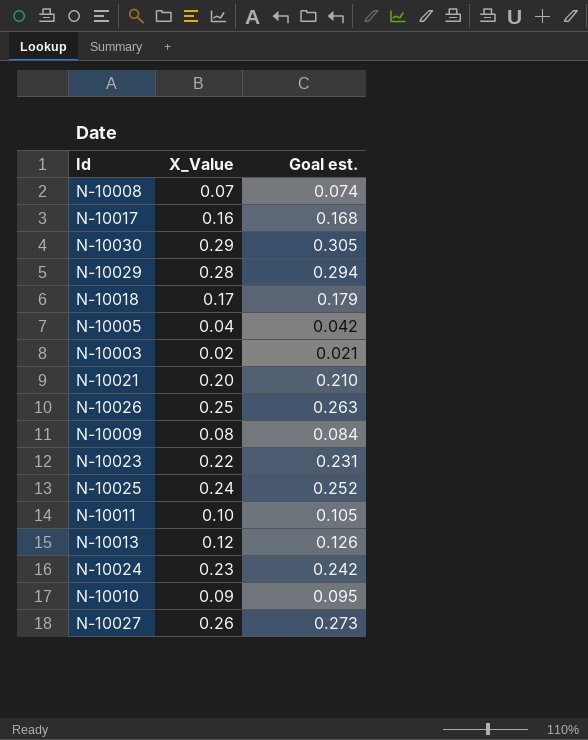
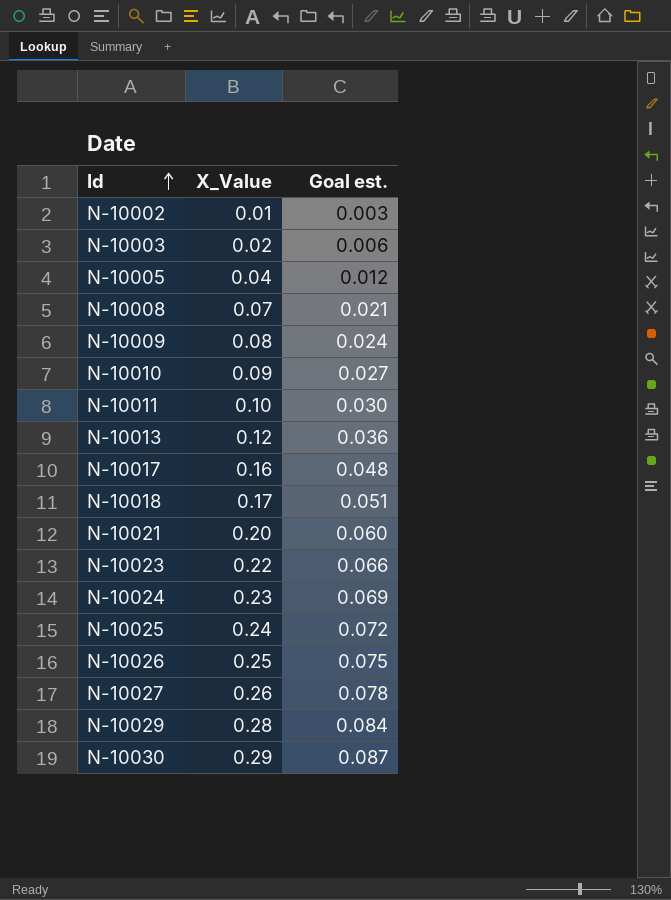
row order: none -> Id ascending
column Goal est. | formula: [X_Value] * 1.05 -> [X_Value] * 0.3
row N-10002: none -> 0.01 | 0.003

